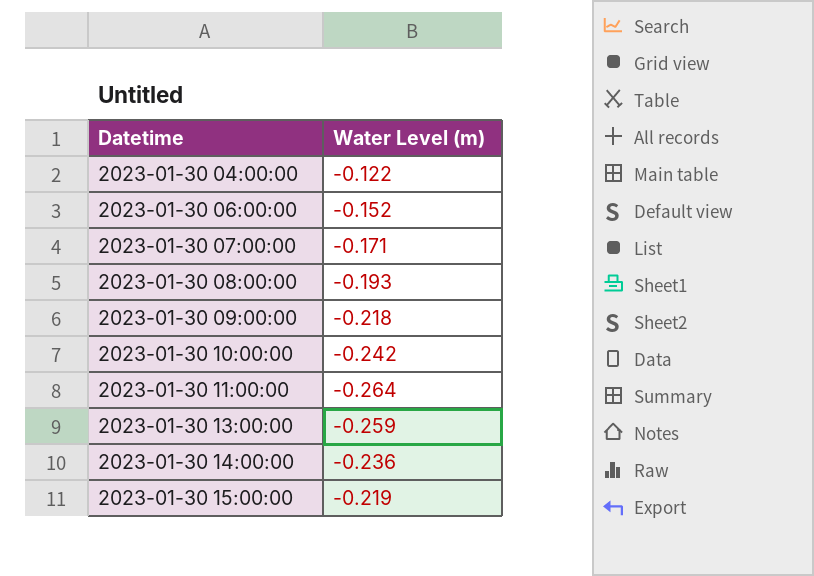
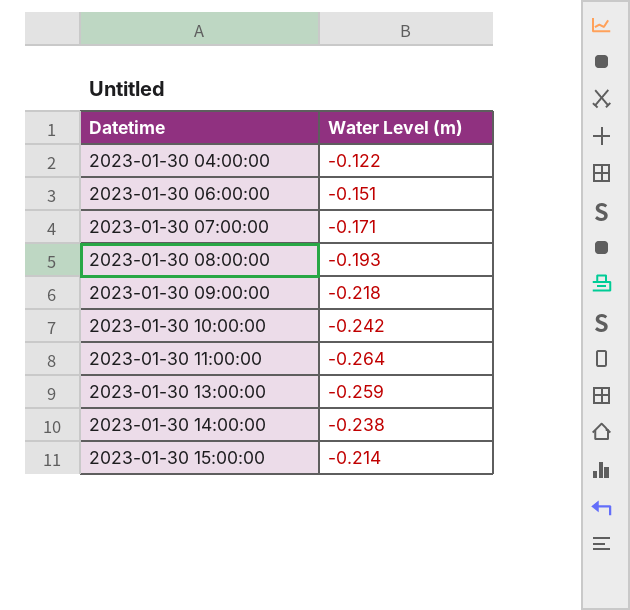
2023-01-30 06:00:00 | Water Level (m): -0.152 -> -0.151
2023-01-30 14:00:00 | Water Level (m): -0.236 -> -0.238
2023-01-30 15:00:00 | Water Level (m): -0.219 -> -0.214

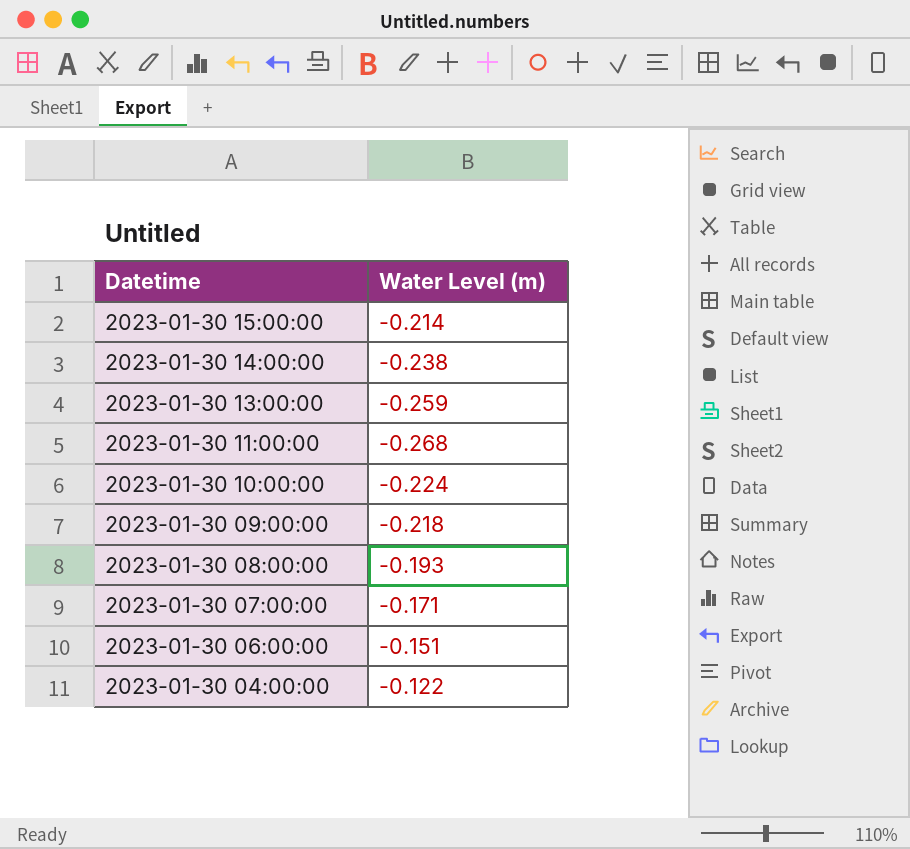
row order: Datetime ascending -> Datetime descending
2023-01-30 11:00:00 | Water Level (m): -0.264 -> -0.268
2023-01-30 10:00:00 | Water Level (m): -0.242 -> -0.224

